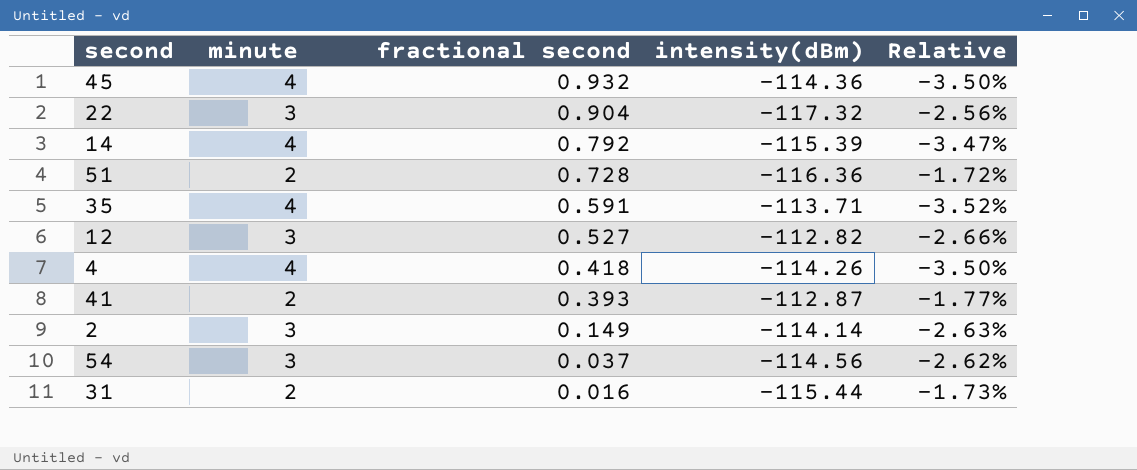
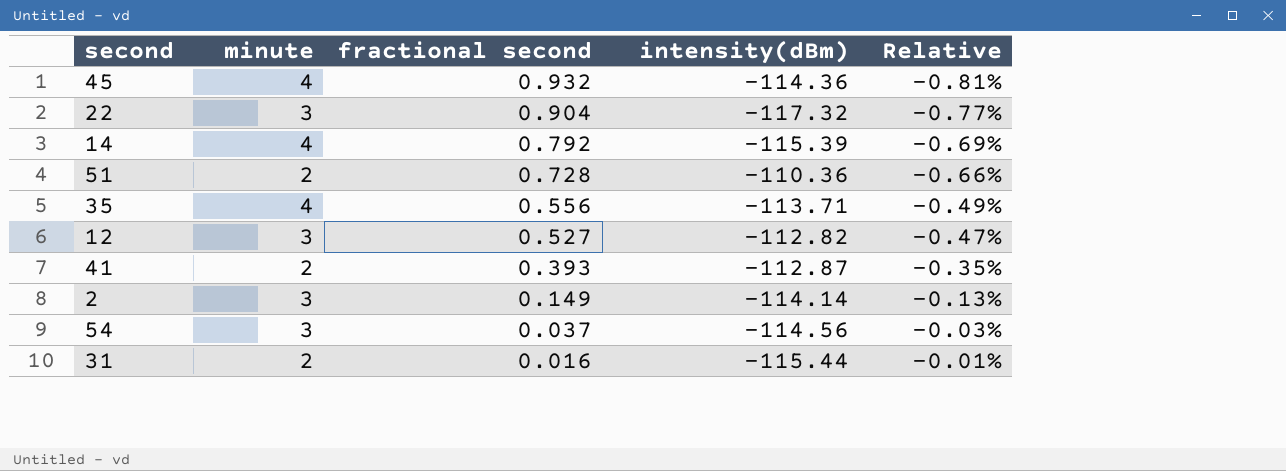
column Relative | formula: [minute] / [intensity(dBm)] -> [fractional second] / [intensity(dBm)]
row 4: 4 | 0.418 | -114.26 | -3.50% -> none
51 | intensity(dBm): -116.36 -> -110.36
35 | fractional second: 0.591 -> 0.556

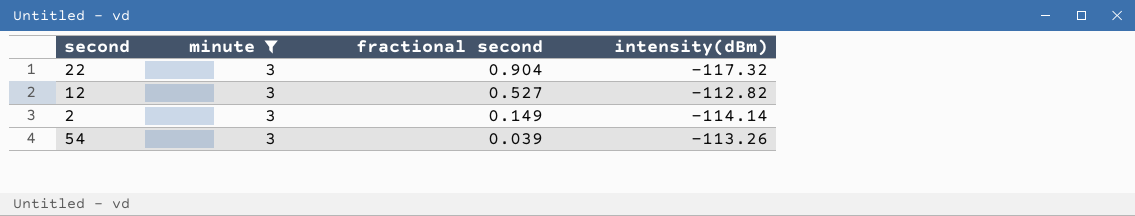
filter: none -> minute = 3
column Relative | formula: [fractional second] / [intensity(dBm)] -> none
54 | fractional second: 0.037 -> 0.039
54 | intensity(dBm): -114.56 -> -113.26

